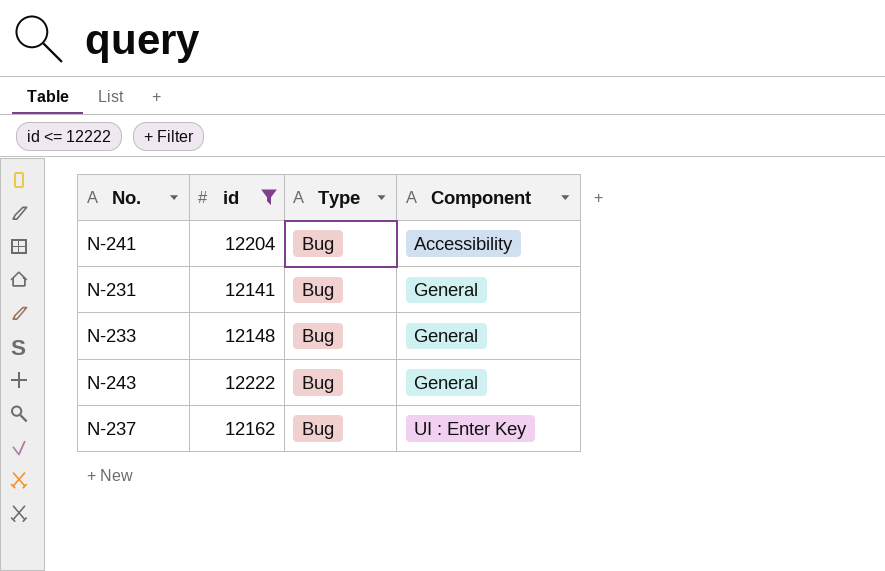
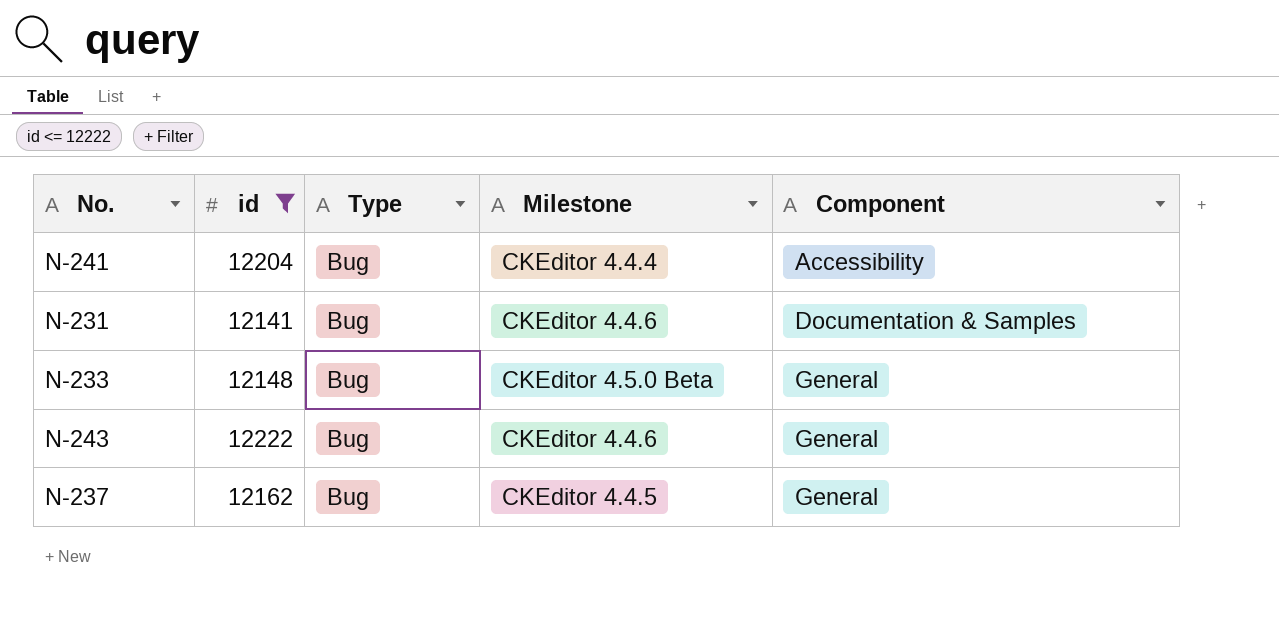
column Milestone | position: none -> 4
N-231 | Component: General -> Documentation & Samples
N-237 | Component: UI : Enter Key -> General

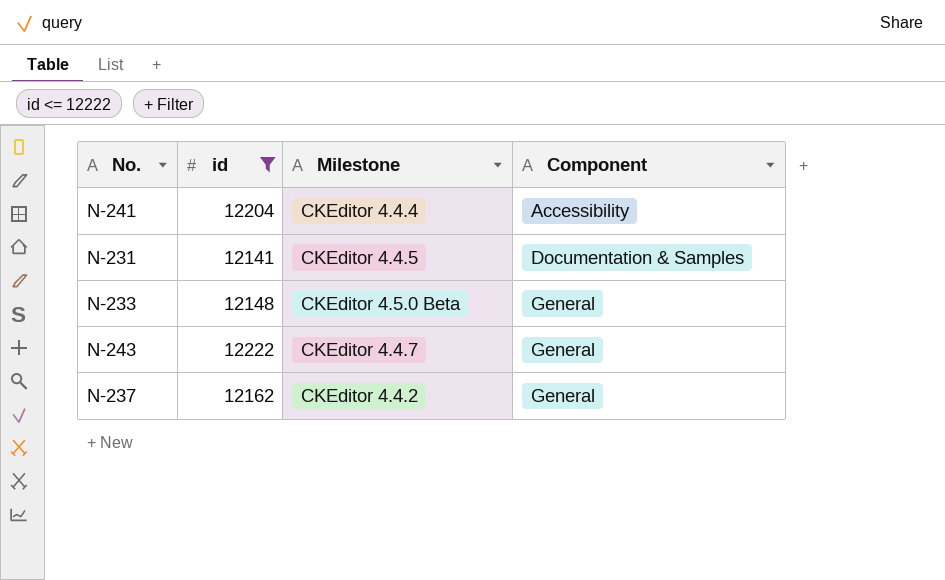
column Type | position: 3 -> none
N-231 | Milestone: CKEditor 4.4.6 -> CKEditor 4.4.5
N-243 | Milestone: CKEditor 4.4.6 -> CKEditor 4.4.7
N-237 | Milestone: CKEditor 4.4.5 -> CKEditor 4.4.2

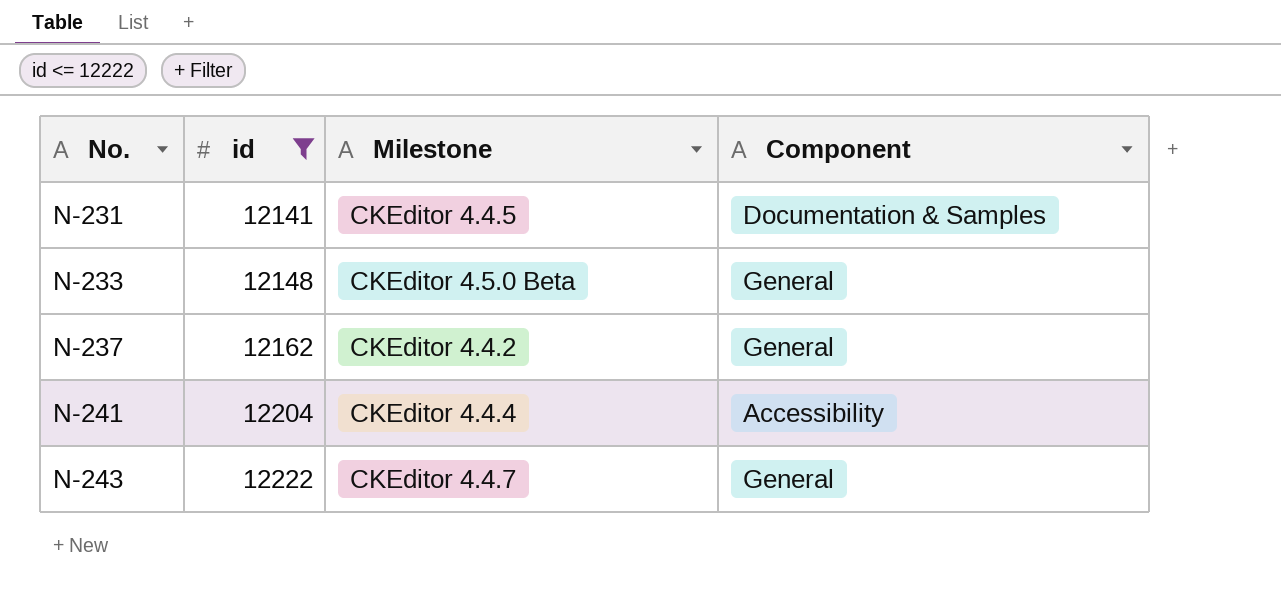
row order: Component ascending -> No. ascending

